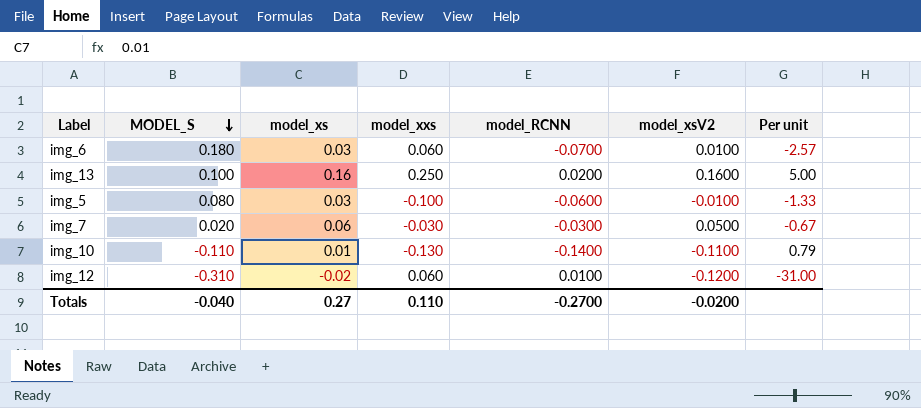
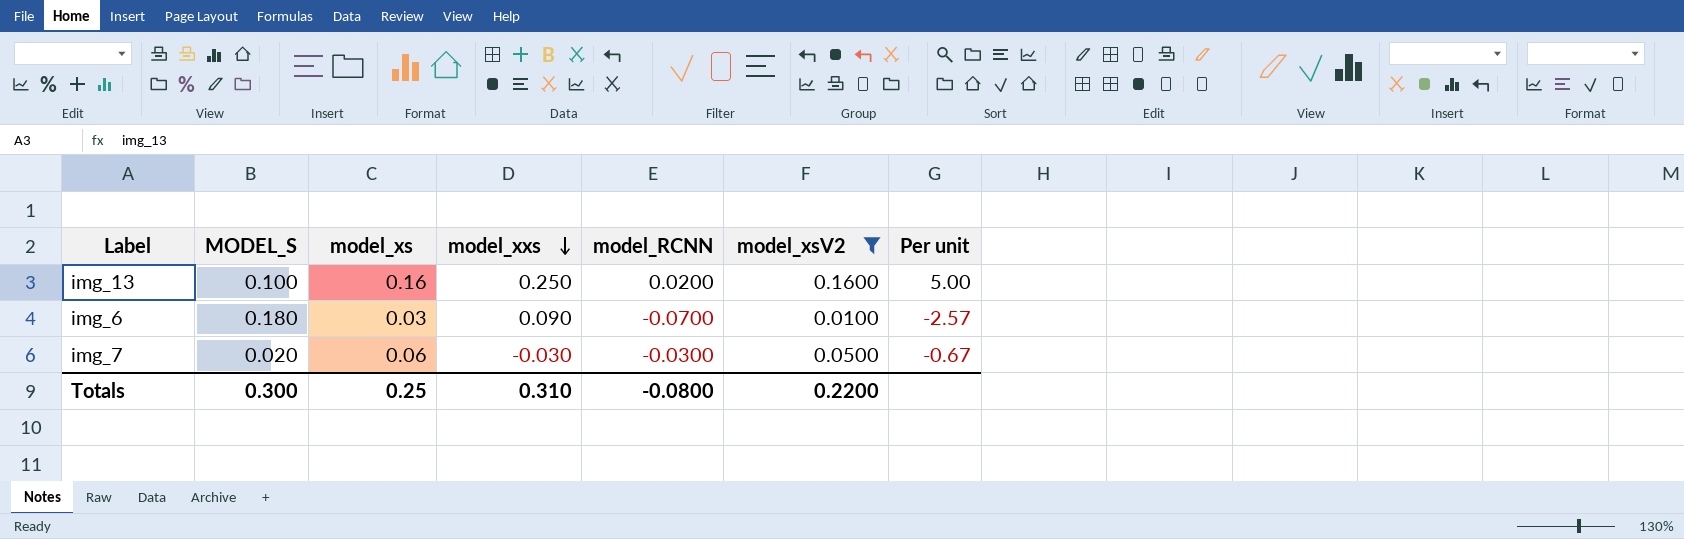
filter: none -> model_xsV2 >= 0.0100
row order: MODEL_S descending -> model_xxs descending
img_6 | model_xxs: 0.060 -> 0.090
Totals | MODEL_S: -0.040 -> 0.300
Totals | model_xs: 0.27 -> 0.25
Totals | model_xxs: 0.110 -> 0.310
Totals | model_RCNN: -0.2700 -> -0.0800
Totals | model_xsV2: -0.0200 -> 0.2200

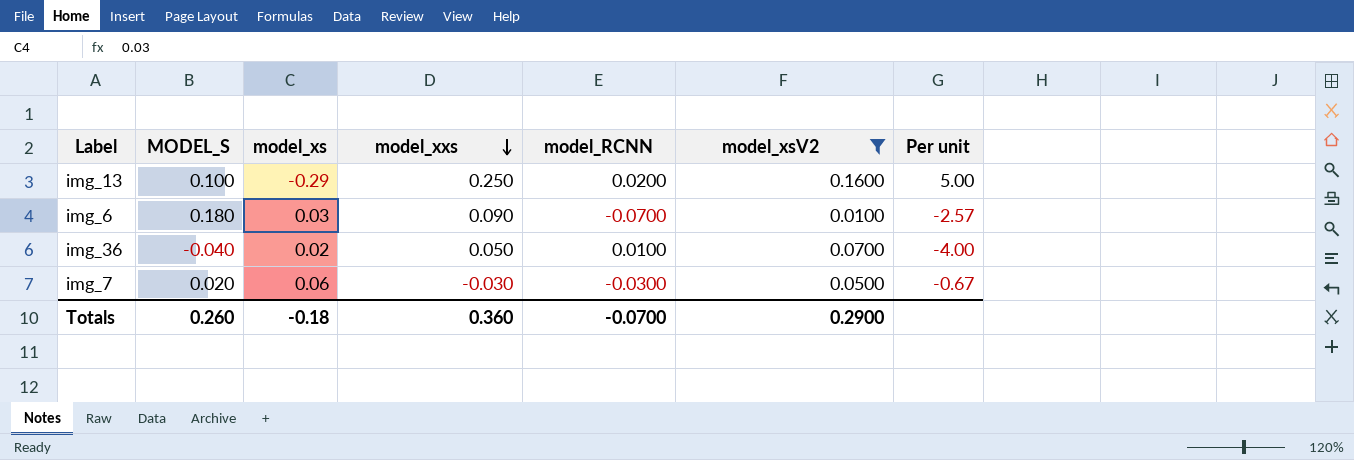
img_13 | model_xs: 0.16 -> -0.29
row img_36: none -> -0.040 | 0.02 | 0.050 | 0.0100 | 0.0700 | -4.00
Totals | MODEL_S: 0.300 -> 0.260
Totals | model_xs: 0.25 -> -0.18
Totals | model_xxs: 0.310 -> 0.360
Totals | model_RCNN: -0.0800 -> -0.0700
Totals | model_xsV2: 0.2200 -> 0.2900

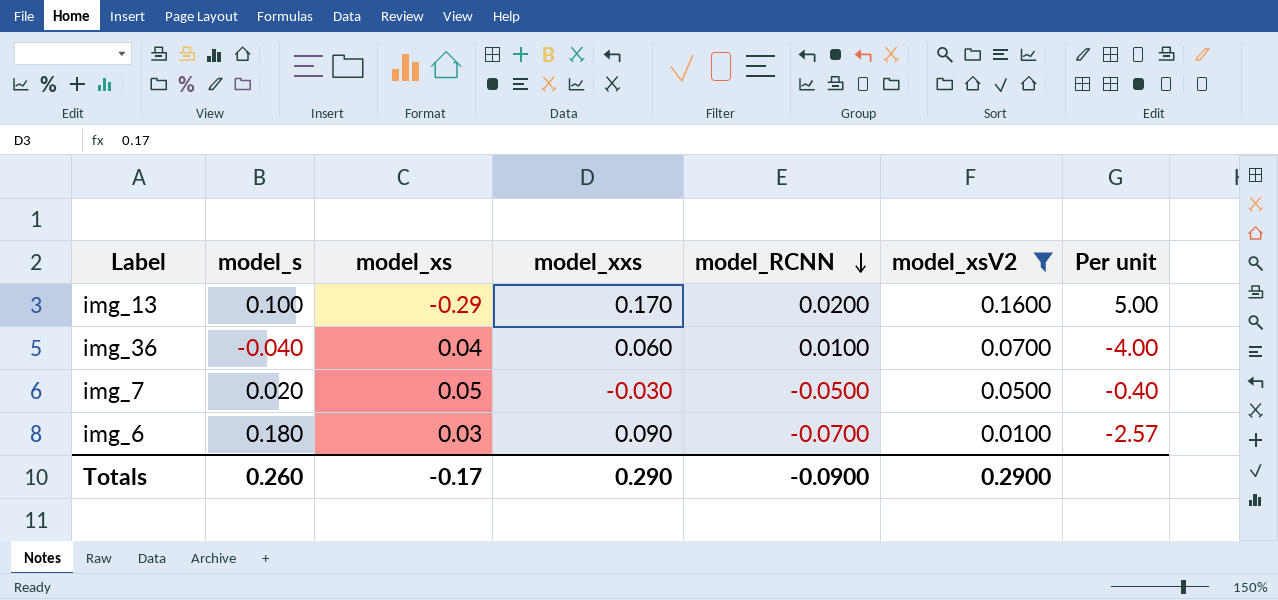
row order: model_xxs descending -> model_RCNN descending
column name: MODEL_S -> model_s
img_13 | model_xxs: 0.250 -> 0.170
img_36 | model_xs: 0.02 -> 0.04
img_36 | model_xxs: 0.050 -> 0.060
img_7 | model_xs: 0.06 -> 0.05
img_7 | model_RCNN: -0.0300 -> -0.0500
img_7 | Per unit: -0.67 -> -0.40
Totals | model_xs: -0.18 -> -0.17
Totals | model_xxs: 0.360 -> 0.290
Totals | model_RCNN: -0.0700 -> -0.0900

